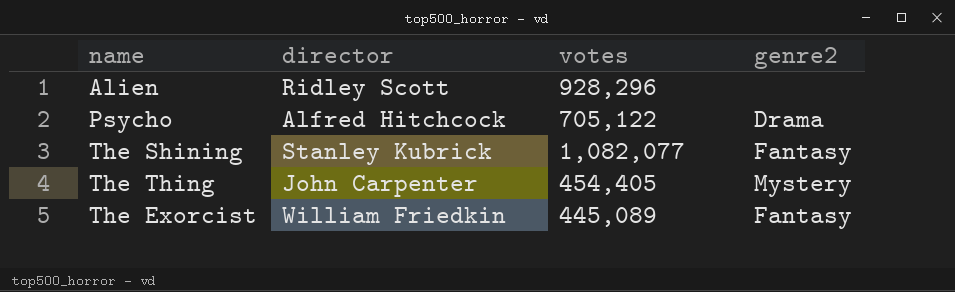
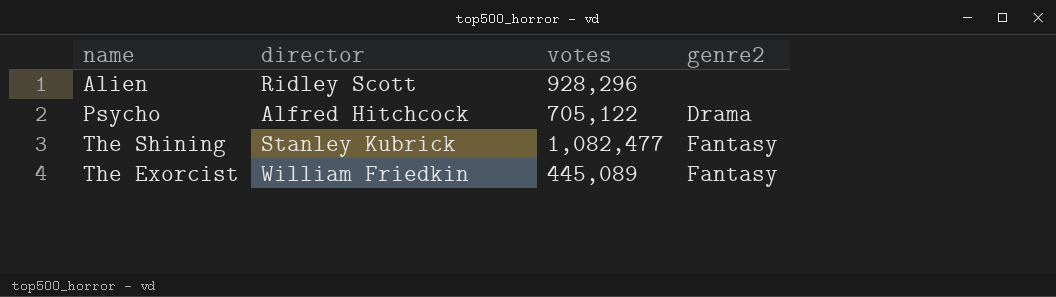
row The Thing: John Carpenter | 454,405 | Mystery -> none
The Shining | votes: 1,082,077 -> 1,082,477

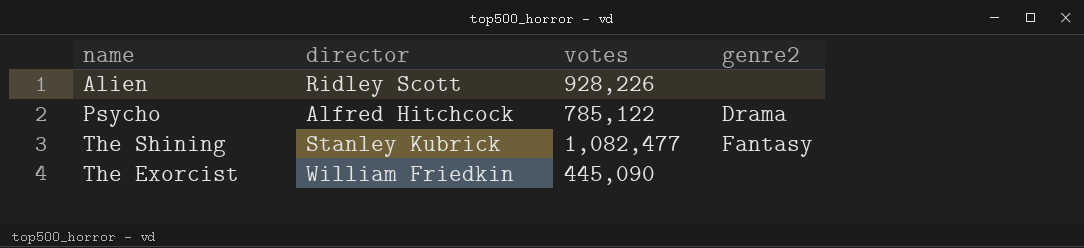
Alien | votes: 928,296 -> 928,226
Psycho | votes: 705,122 -> 785,122
The Exorcist | votes: 445,089 -> 445,090
The Exorcist | genre2: Fantasy -> none

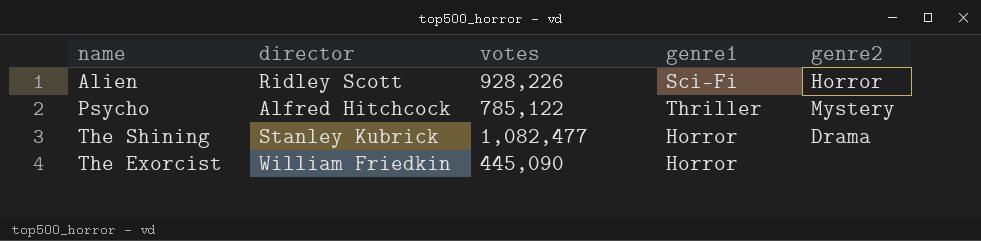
column genre1 | position: none -> 4
Alien | genre2: none -> Horror
Psycho | genre2: Drama -> Mystery
The Shining | genre2: Fantasy -> Drama

